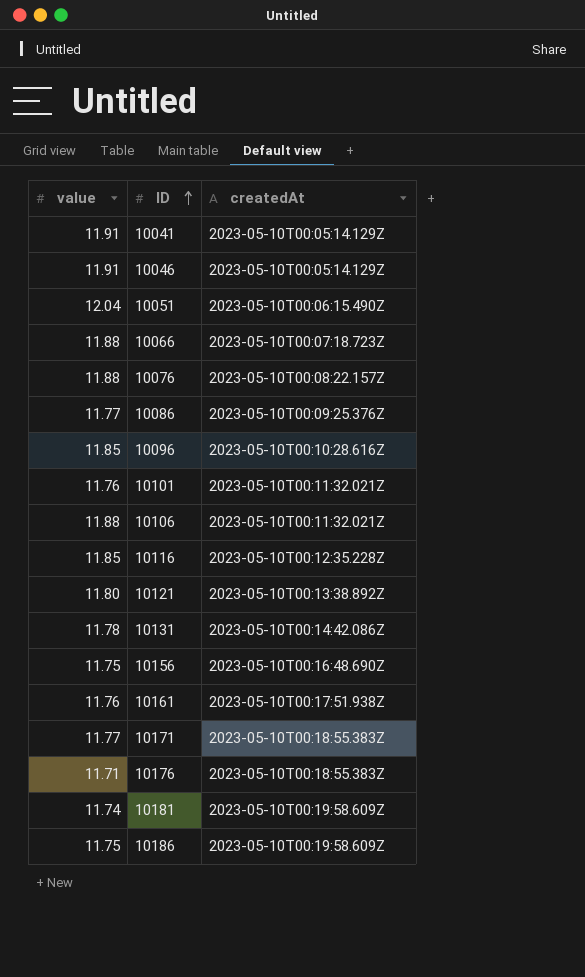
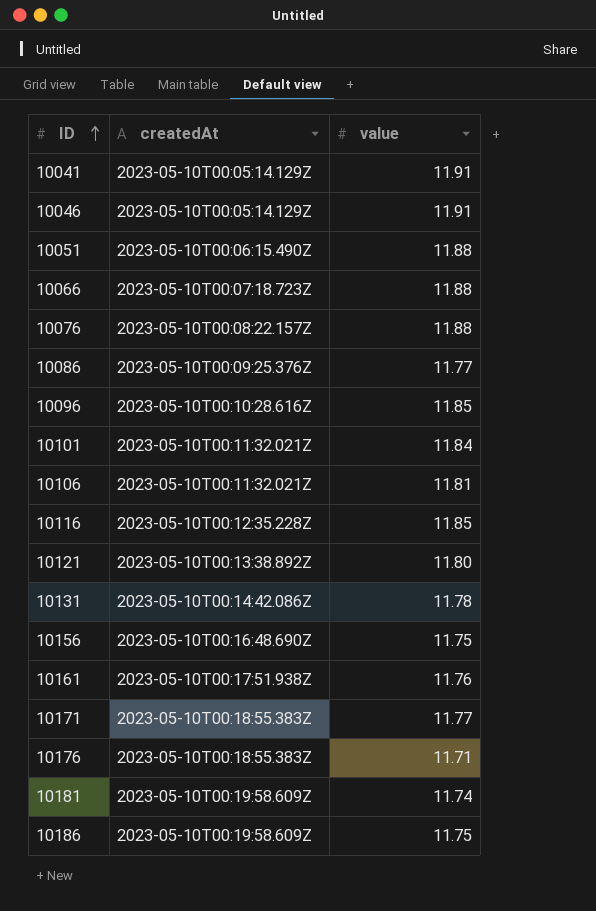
column value | position: 1 -> 3
10051 | value: 12.04 -> 11.88
10101 | value: 11.76 -> 11.84
10106 | value: 11.88 -> 11.81

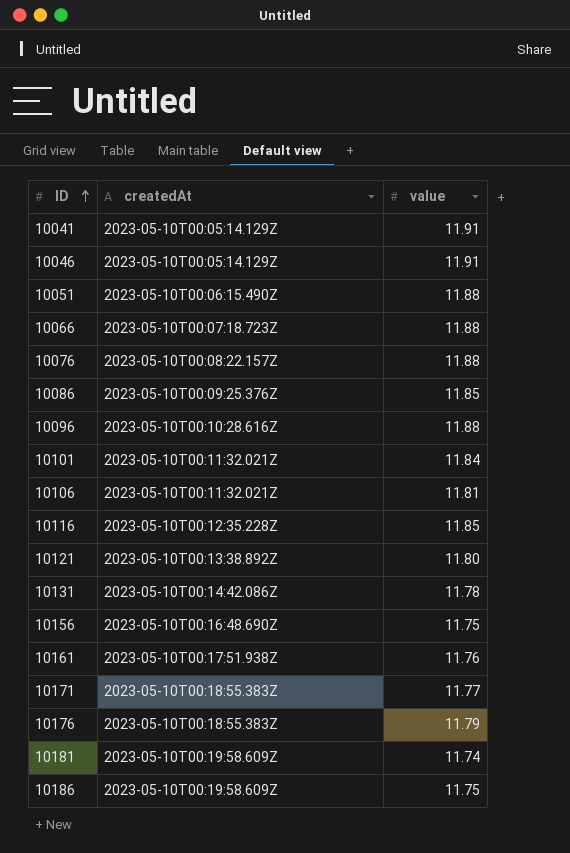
10086 | value: 11.77 -> 11.85
10096 | value: 11.85 -> 11.88
10176 | value: 11.71 -> 11.79

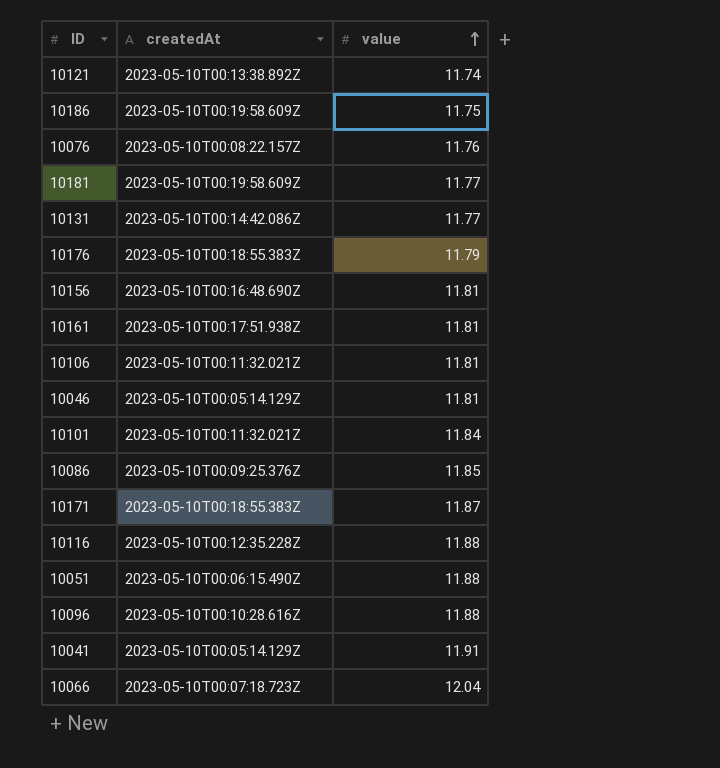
row order: ID ascending -> value ascending
10121 | value: 11.80 -> 11.74
10076 | value: 11.88 -> 11.76
10181 | value: 11.74 -> 11.77
10131 | value: 11.78 -> 11.77
10156 | value: 11.75 -> 11.81
10161 | value: 11.76 -> 11.81
10046 | value: 11.91 -> 11.81
10171 | value: 11.77 -> 11.87
10116 | value: 11.85 -> 11.88
10066 | value: 11.88 -> 12.04

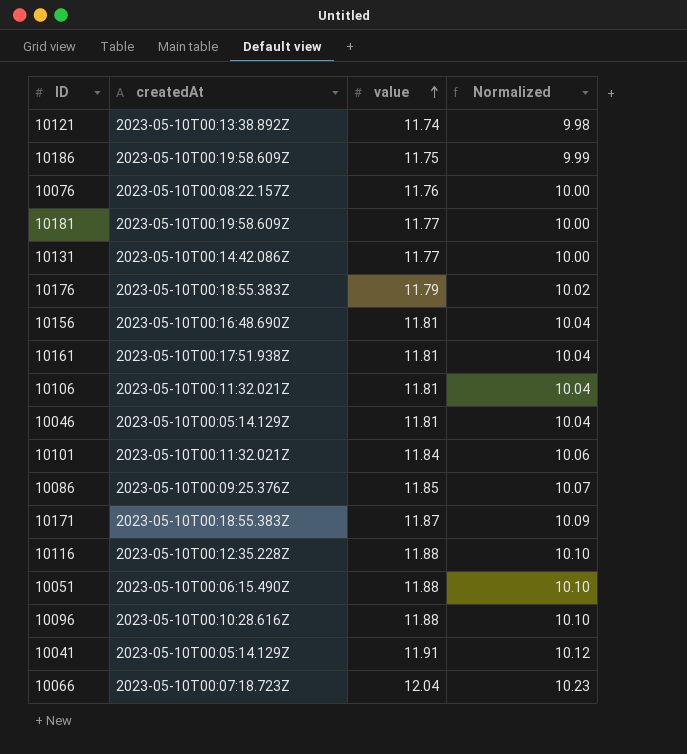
column Normalized | formula: none -> [value] * 0.85

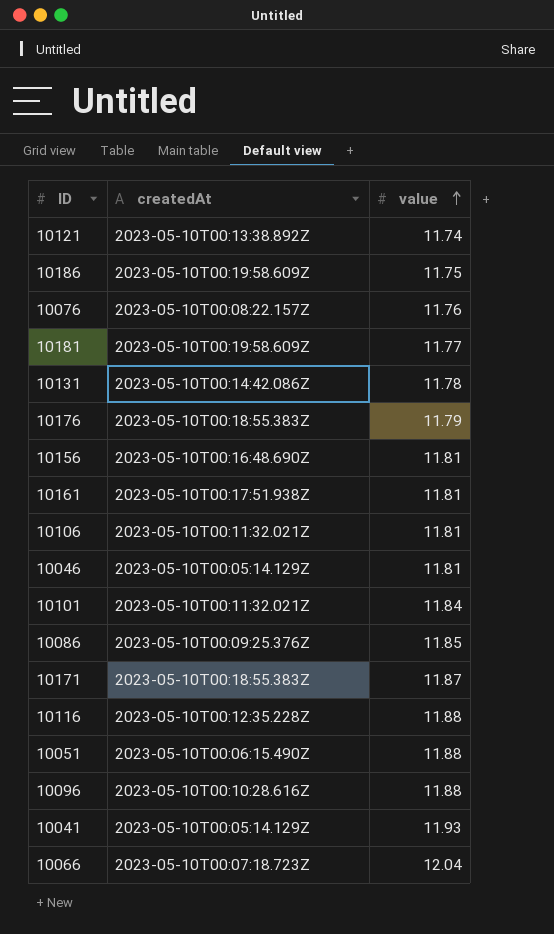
column Normalized | formula: [value] * 0.85 -> none
10131 | value: 11.77 -> 11.78
10041 | value: 11.91 -> 11.93

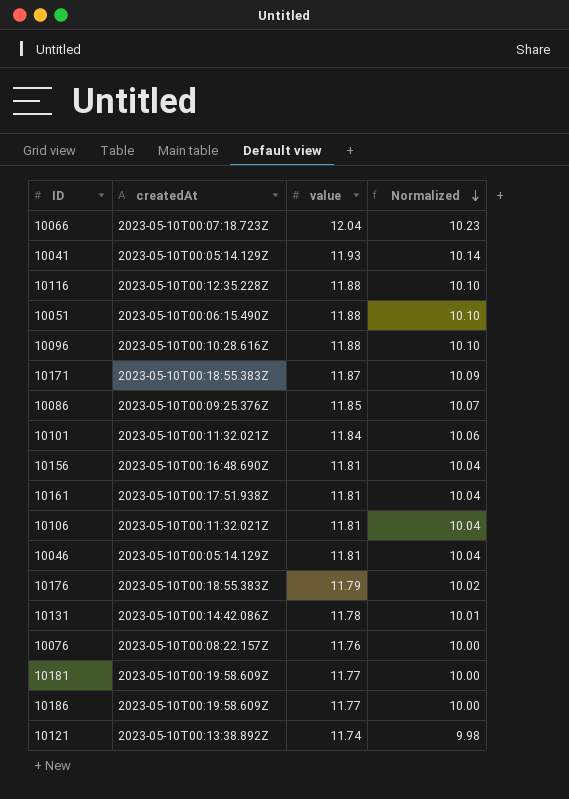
row order: value ascending -> Normalized descending
column Normalized | formula: none -> [value] * 0.85
10186 | value: 11.75 -> 11.77

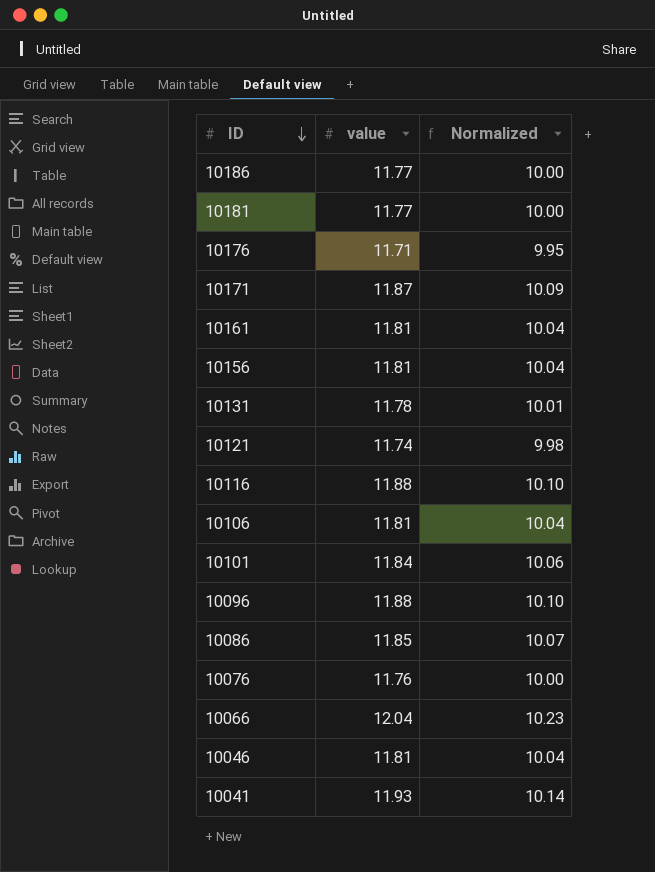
row order: Normalized descending -> ID descending
column createdAt | position: 2 -> none
row 10051: 2023-05-10T00:06:15.490Z | 11.88 | 10.10 -> none
10176 | value: 11.79 -> 11.71
10176 | Normalized: 10.02 -> 9.95

